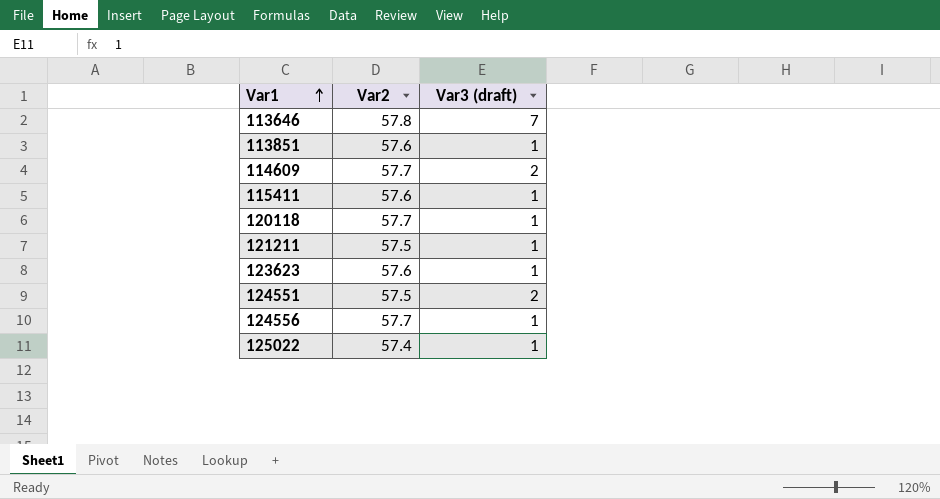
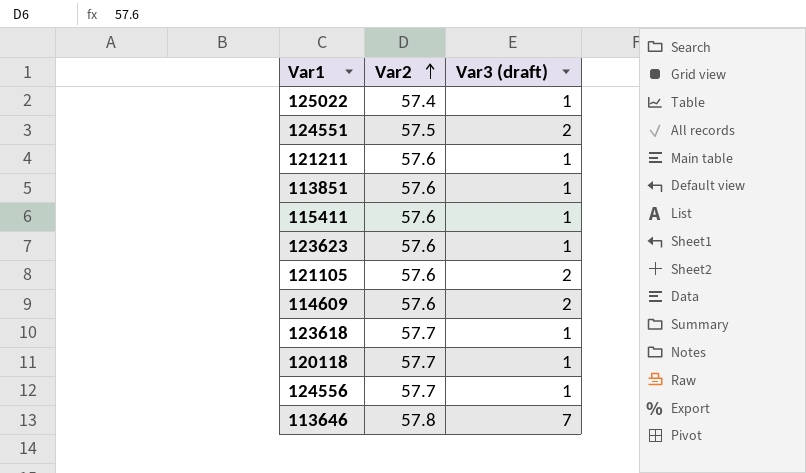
row order: Var1 ascending -> Var2 ascending
121211 | Var2: 57.5 -> 57.6
row 121105: none -> 57.6 | 2
114609 | Var2: 57.7 -> 57.6
row 123618: none -> 57.7 | 1

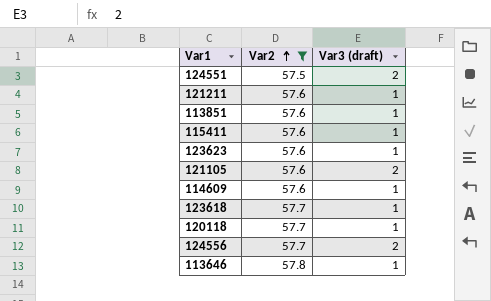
filter: none -> Var2 != 57.4
114609 | Var3 (draft): 2 -> 1
124556 | Var3 (draft): 1 -> 2
113646 | Var3 (draft): 7 -> 1

